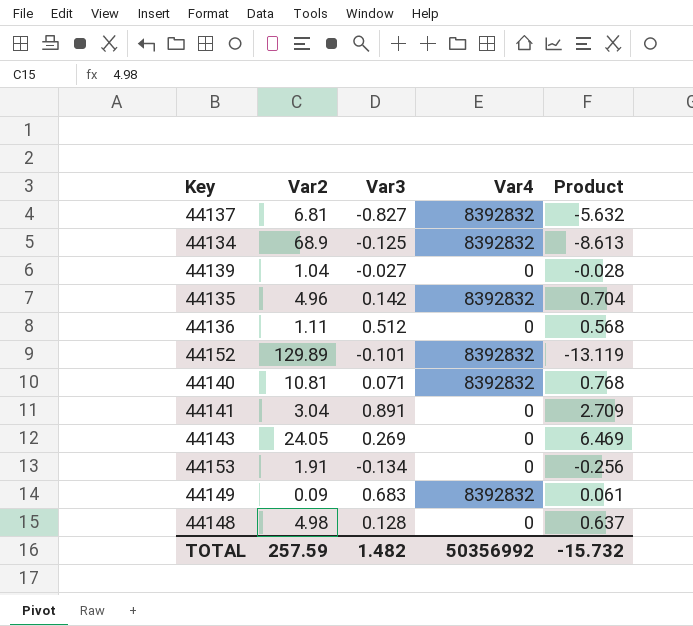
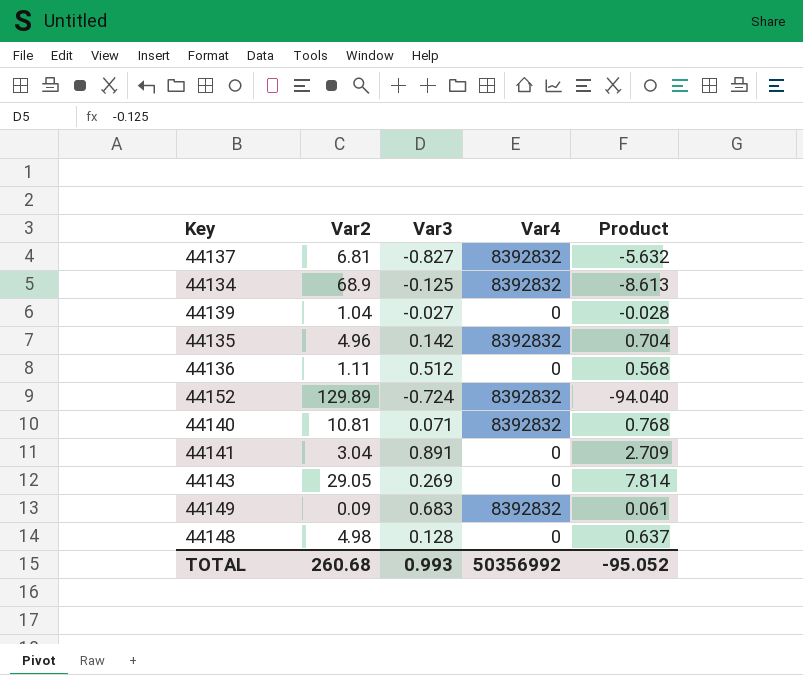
row 44153: 1.91 | -0.134 | 0 | -0.256 -> none
44152 | Var3: -0.101 -> -0.724
44152 | Product: -13.119 -> -94.040
44143 | Var2: 24.05 -> 29.05
44143 | Product: 6.469 -> 7.814
TOTAL | Var2: 257.59 -> 260.68
TOTAL | Var3: 1.482 -> 0.993
TOTAL | Product: -15.732 -> -95.052

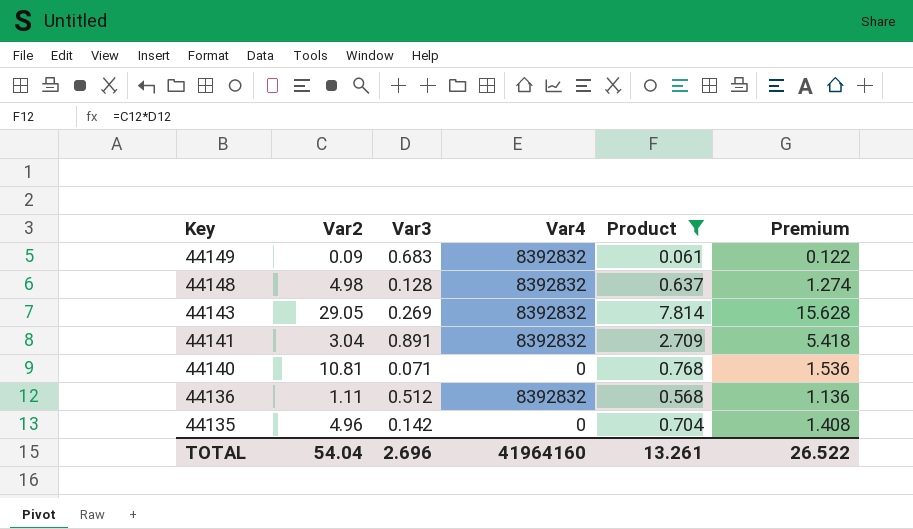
filter: none -> Product >= 0.061
row order: none -> Key descending
column Premium | formula: none -> [Product] * 2
44148 | Var4: 0 -> 8392832
44143 | Var4: 0 -> 8392832
44141 | Var4: 0 -> 8392832
44140 | Var4: 8392832 -> 0
44136 | Var4: 0 -> 8392832
44135 | Var4: 8392832 -> 0
TOTAL | Var2: 260.68 -> 54.04
TOTAL | Var3: 0.993 -> 2.696
TOTAL | Var4: 50356992 -> 41964160
TOTAL | Product: -95.052 -> 13.261

